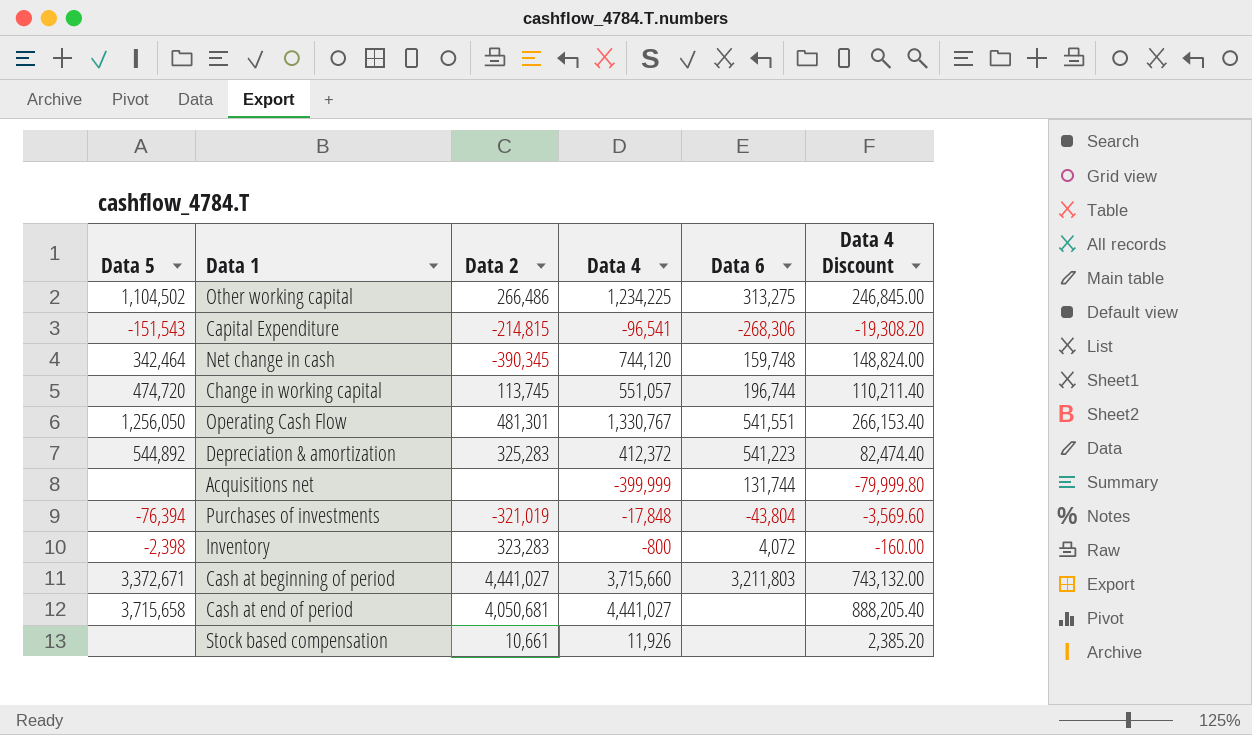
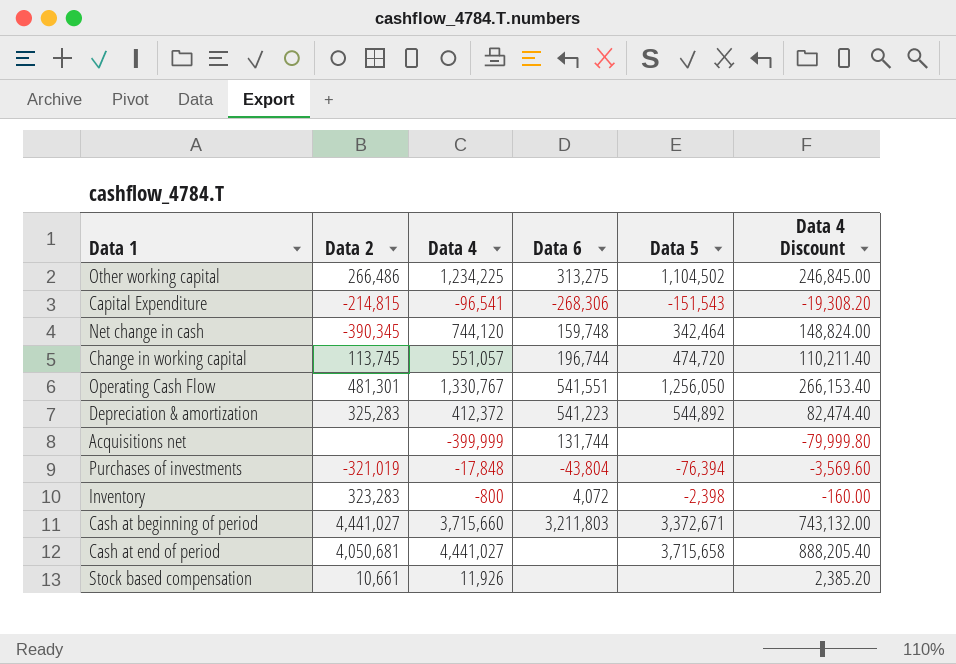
column Data 5 | position: 1 -> 5

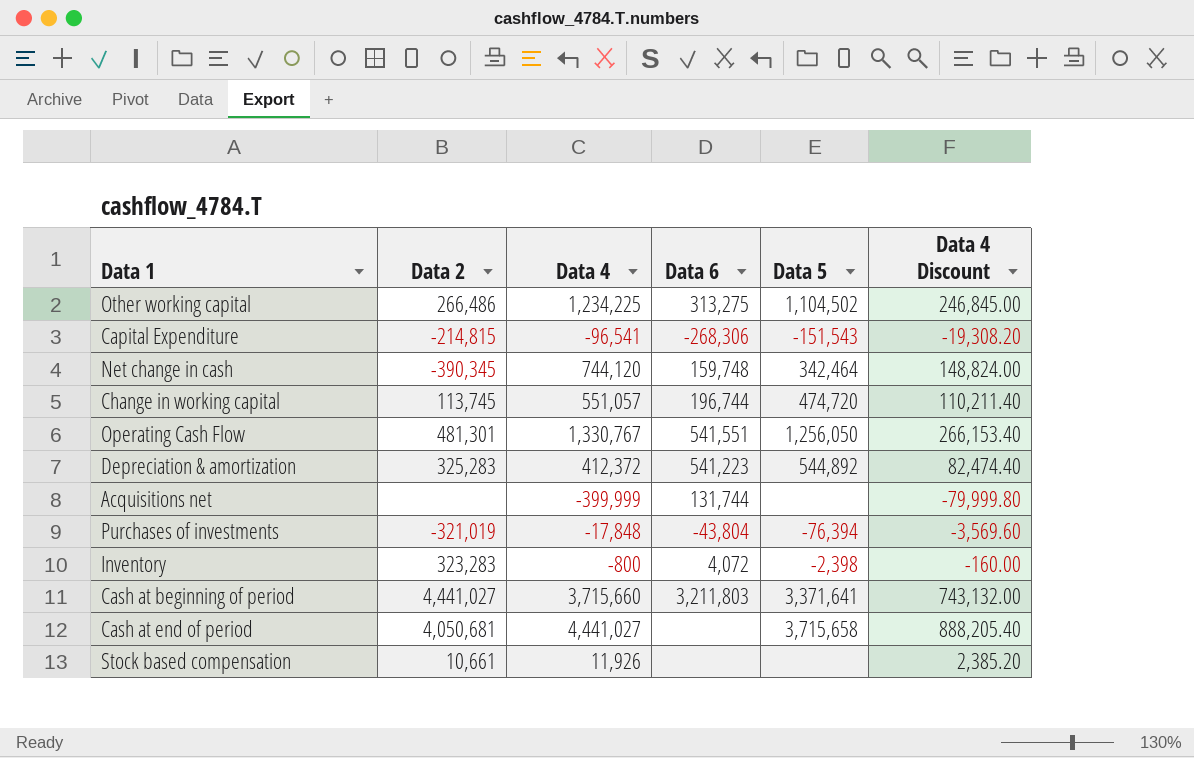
Cash at beginning of period | Data 5: 3,372,671 -> 3,371,641

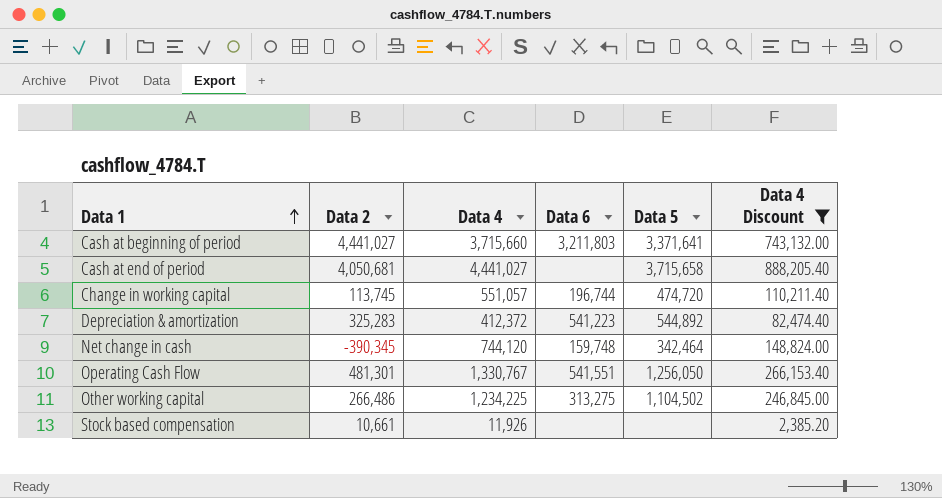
filter: none -> Data 4 Discount >= 2,385.20
row order: none -> Data 1 ascending

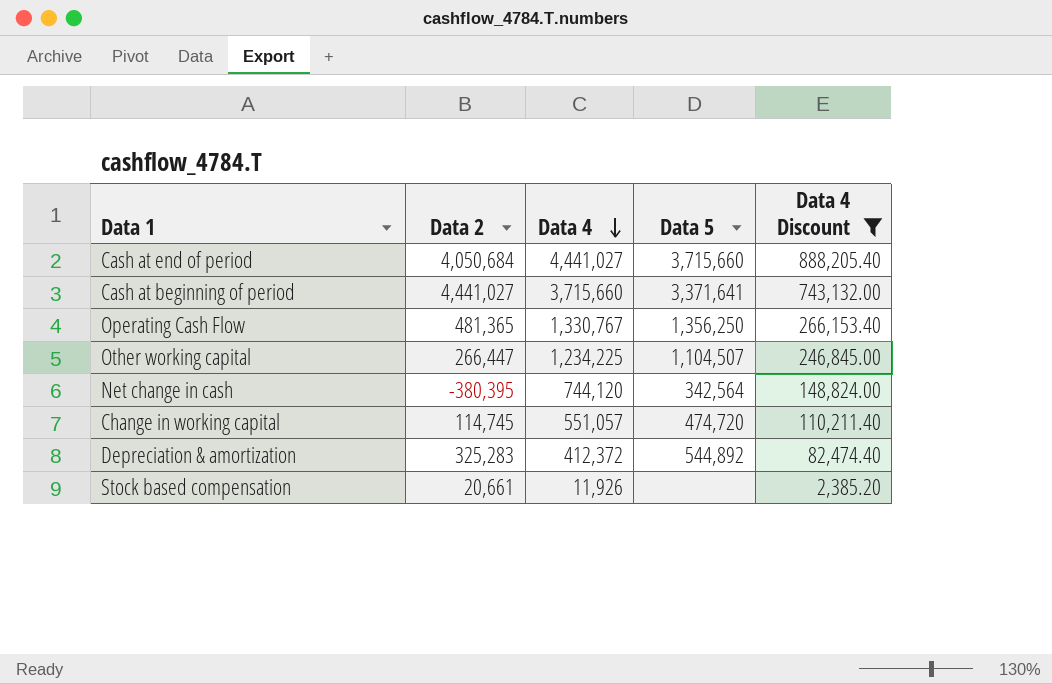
row order: Data 1 ascending -> Data 4 descending
column Data 6 | position: 4 -> none
Cash at end of period | Data 2: 4,050,681 -> 4,050,684
Cash at end of period | Data 5: 3,715,658 -> 3,715,660
Operating Cash Flow | Data 2: 481,301 -> 481,365
Operating Cash Flow | Data 5: 1,256,050 -> 1,356,250
Other working capital | Data 2: 266,486 -> 266,447
Other working capital | Data 5: 1,104,502 -> 1,104,507
Net change in cash | Data 2: -390,345 -> -380,395
Net change in cash | Data 5: 342,464 -> 342,564
Change in working capital | Data 2: 113,745 -> 114,745
Stock based compensation | Data 2: 10,661 -> 20,661

